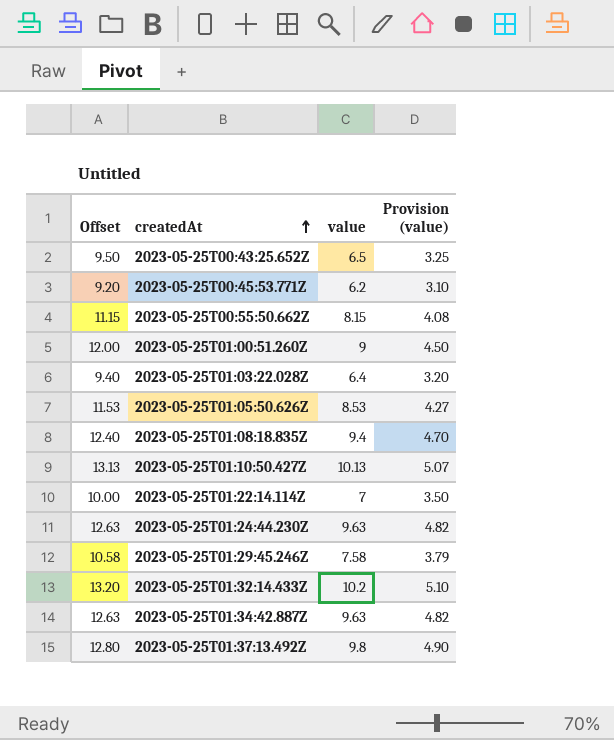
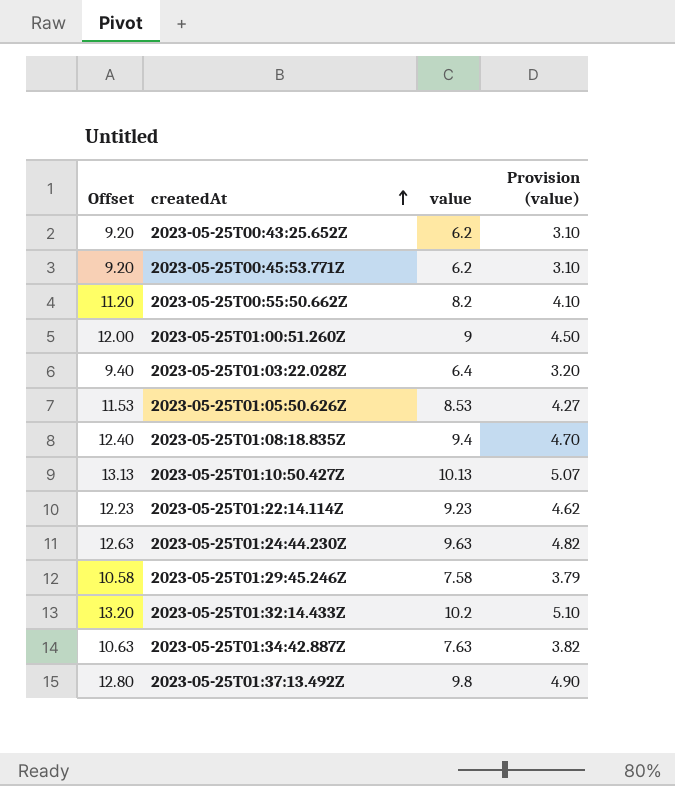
2023-05-25T00:43:25.652Z | Offset: 9.50 -> 9.20
2023-05-25T00:43:25.652Z | value: 6.5 -> 6.2
2023-05-25T00:43:25.652Z | Provision (value): 3.25 -> 3.10
2023-05-25T00:55:50.662Z | Offset: 11.15 -> 11.20
2023-05-25T00:55:50.662Z | value: 8.15 -> 8.2
2023-05-25T00:55:50.662Z | Provision (value): 4.08 -> 4.10
2023-05-25T01:22:14.114Z | Offset: 10.00 -> 12.23
2023-05-25T01:22:14.114Z | value: 7 -> 9.23
2023-05-25T01:22:14.114Z | Provision (value): 3.50 -> 4.62
2023-05-25T01:34:42.887Z | Offset: 12.63 -> 10.63
2023-05-25T01:34:42.887Z | value: 9.63 -> 7.63
2023-05-25T01:34:42.887Z | Provision (value): 4.82 -> 3.82

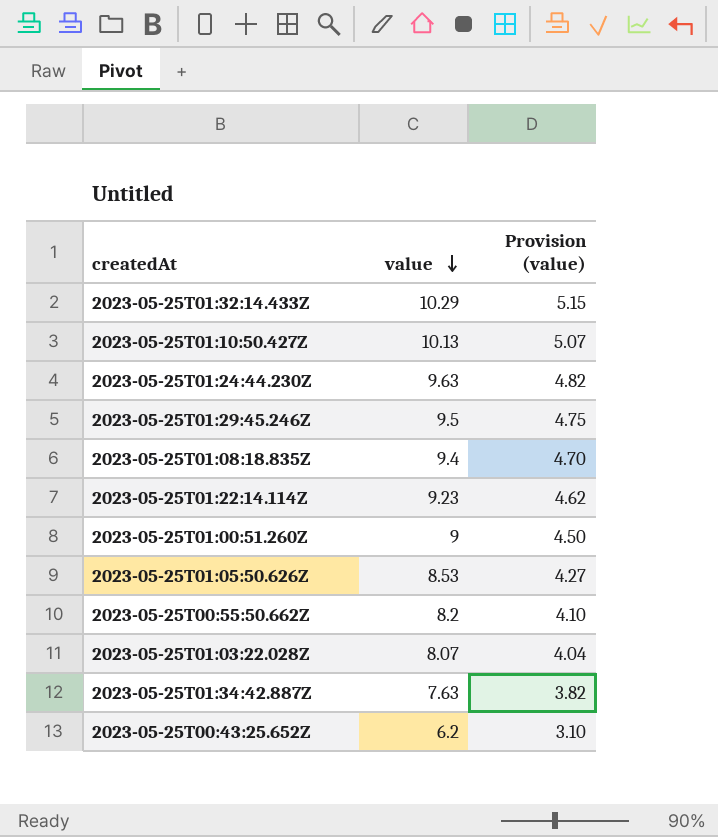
row order: createdAt ascending -> value descending
column Offset | formula: [value] + 3 -> none
row 2023-05-25T00:45:53.771Z: 9.20 | 6.2 | 3.10 -> none
row 2023-05-25T01:37:13.492Z: 12.80 | 9.8 | 4.90 -> none
2023-05-25T01:32:14.433Z | value: 10.2 -> 10.29
2023-05-25T01:32:14.433Z | Provision (value): 5.10 -> 5.15
2023-05-25T01:29:45.246Z | value: 7.58 -> 9.5
2023-05-25T01:29:45.246Z | Provision (value): 3.79 -> 4.75
2023-05-25T01:03:22.028Z | value: 6.4 -> 8.07
2023-05-25T01:03:22.028Z | Provision (value): 3.20 -> 4.04

